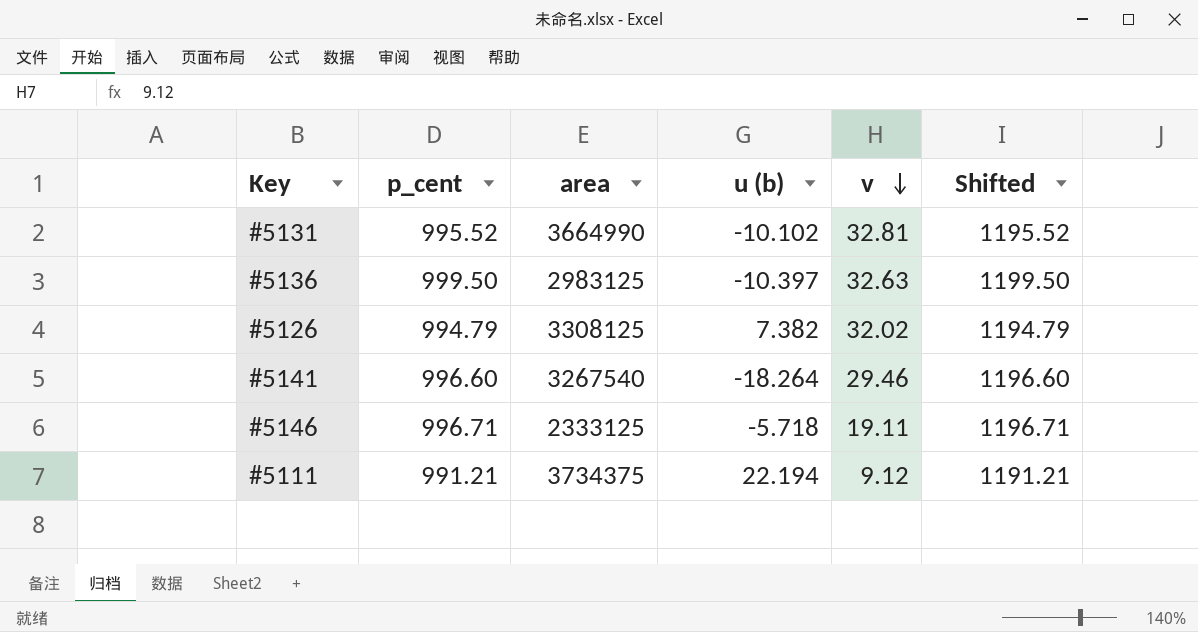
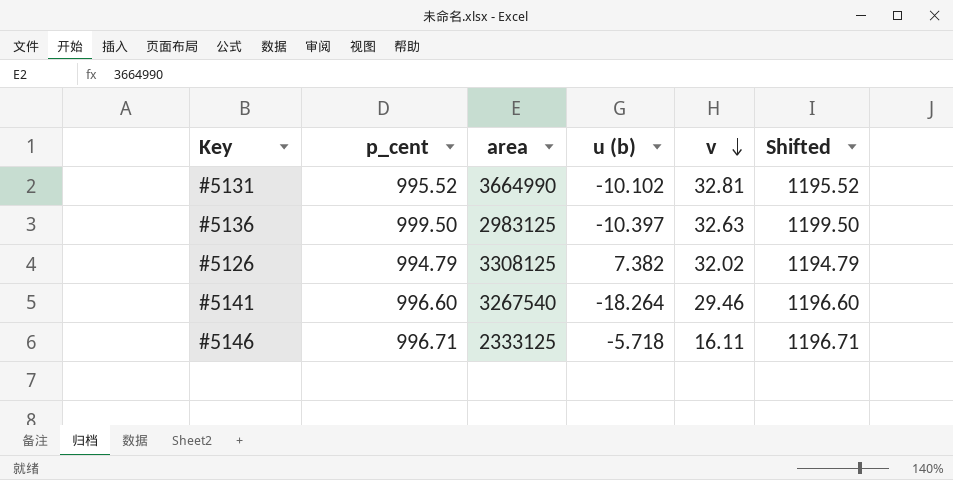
row #5111: 991.21 | 3734375 | 22.194 | 9.12 | 1191.21 -> none
#5146 | v: 19.11 -> 16.11

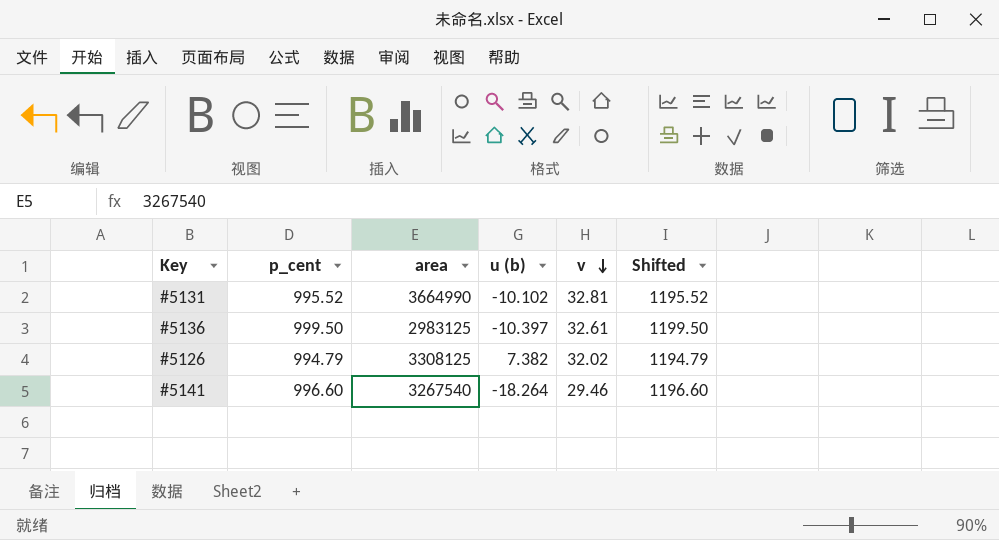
row #5146: 996.71 | 2333125 | -5.718 | 16.11 | 1196.71 -> none
#5136 | v: 32.63 -> 32.61

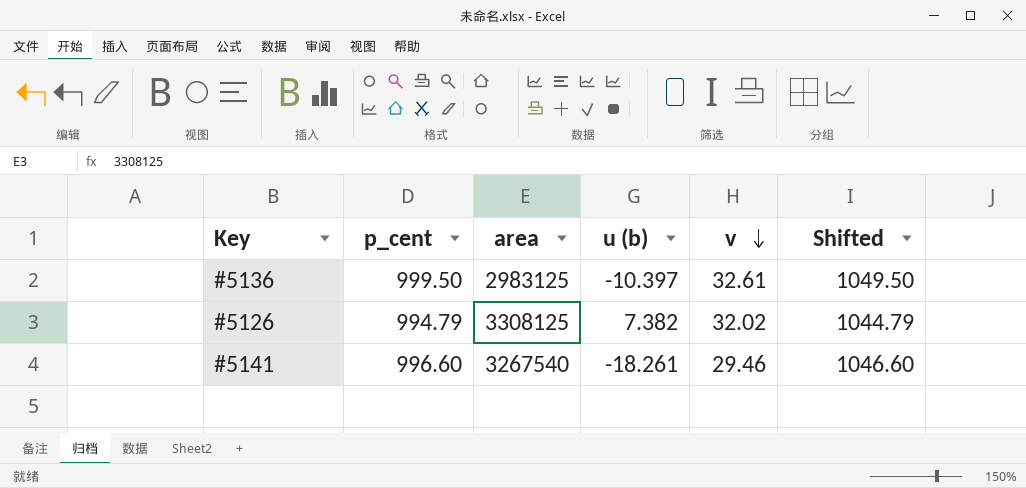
column Shifted | formula: [p_cent] + 200 -> [p_cent] + 50
row #5131: 995.52 | 3664990 | -10.102 | 32.81 | 1195.52 -> none
#5141 | u (b): -18.264 -> -18.261

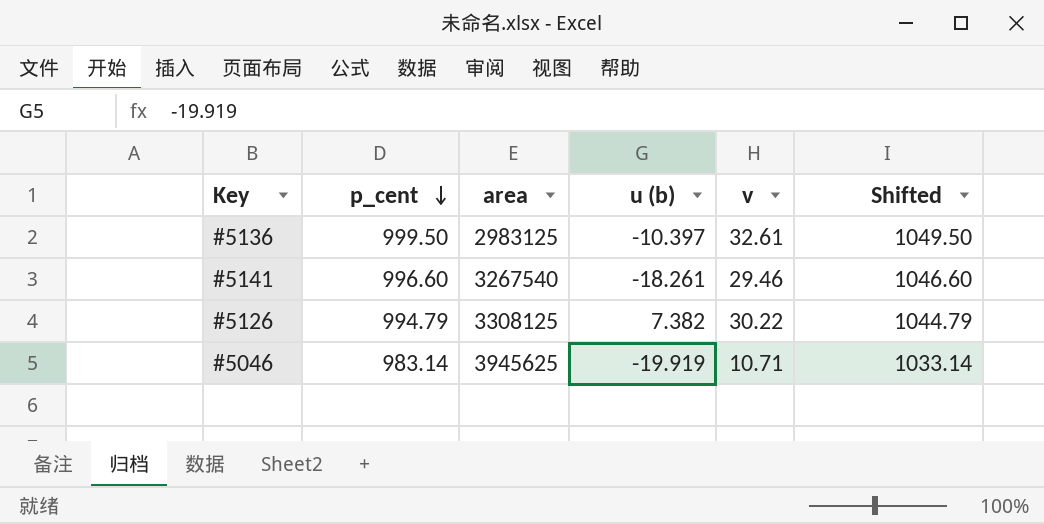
row order: v descending -> p_cent descending
#5126 | v: 32.02 -> 30.22
row #5046: none -> 983.14 | 3945625 | -19.919 | 10.71 | 1033.14

